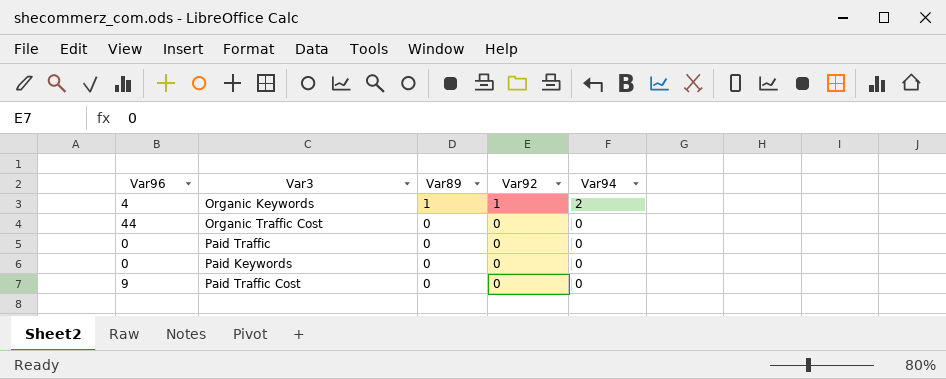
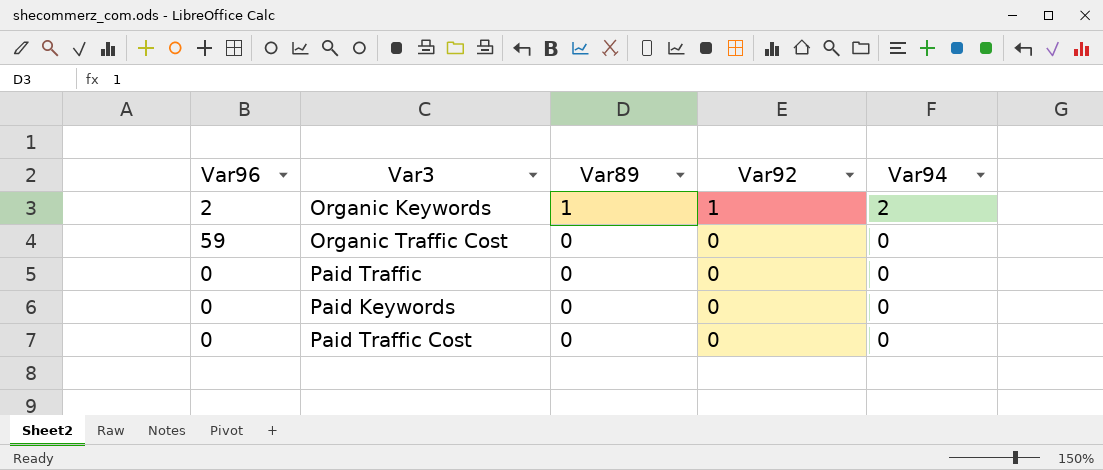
Organic Keywords | Var96: 4 -> 2
Organic Traffic Cost | Var96: 44 -> 59
Paid Traffic Cost | Var96: 9 -> 0

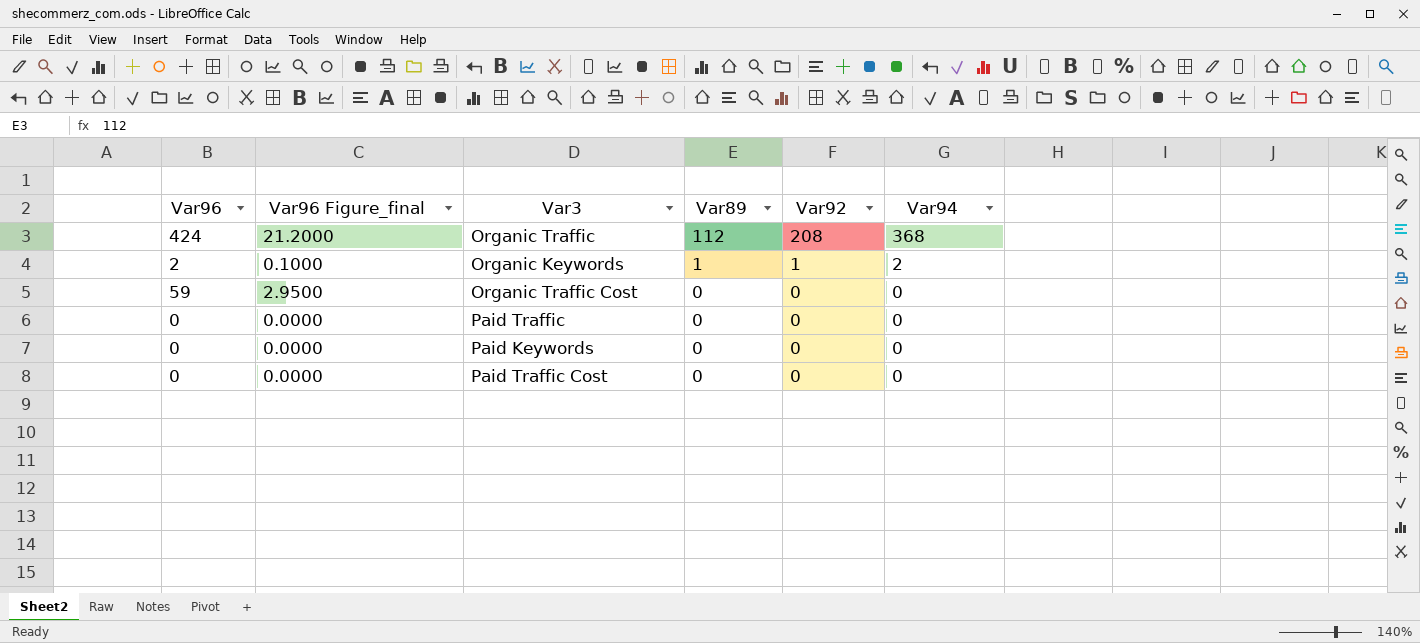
column Var96 Figure_final | formula: none -> [Var96] * 0.05
row Organic Traffic: none -> 424 | 21.2000 | 112 | 208 | 368

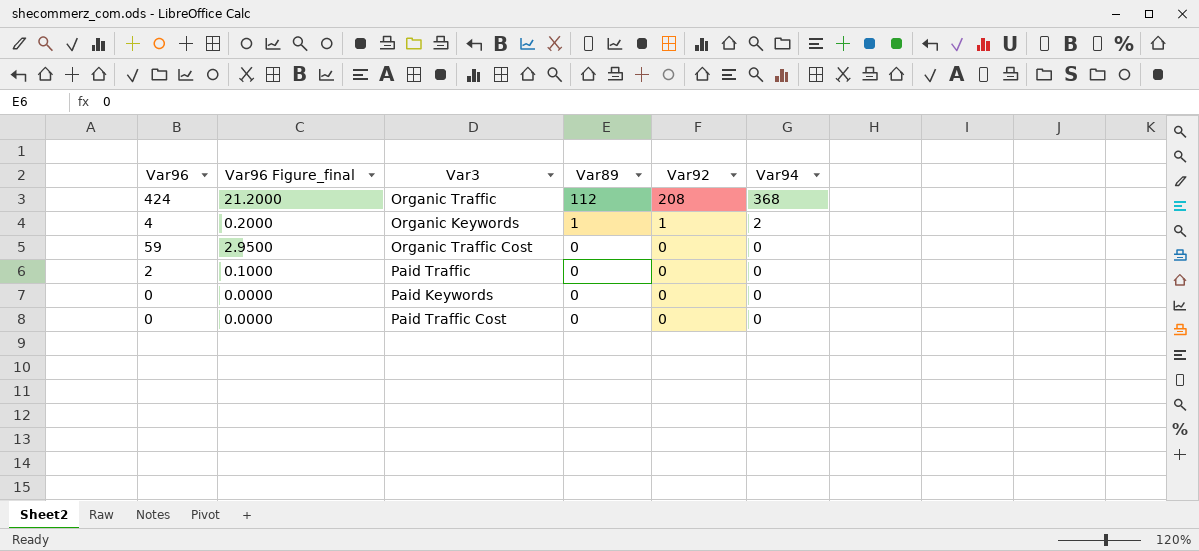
Organic Keywords | Var96: 2 -> 4
Organic Keywords | Var96 Figure_final: 0.1000 -> 0.2000
Paid Traffic | Var96: 0 -> 2
Paid Traffic | Var96 Figure_final: 0.0000 -> 0.1000

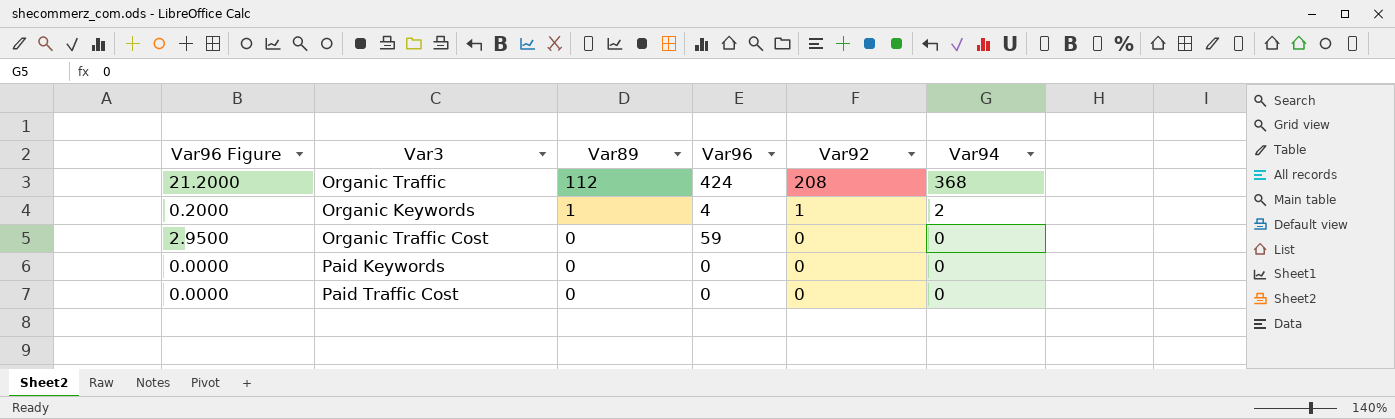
column name: Var96 Figure_final -> Var96 Figure
column Var96 | position: 1 -> 4
row Paid Traffic: 2 | 0.1000 | 0 | 0 | 0 -> none

